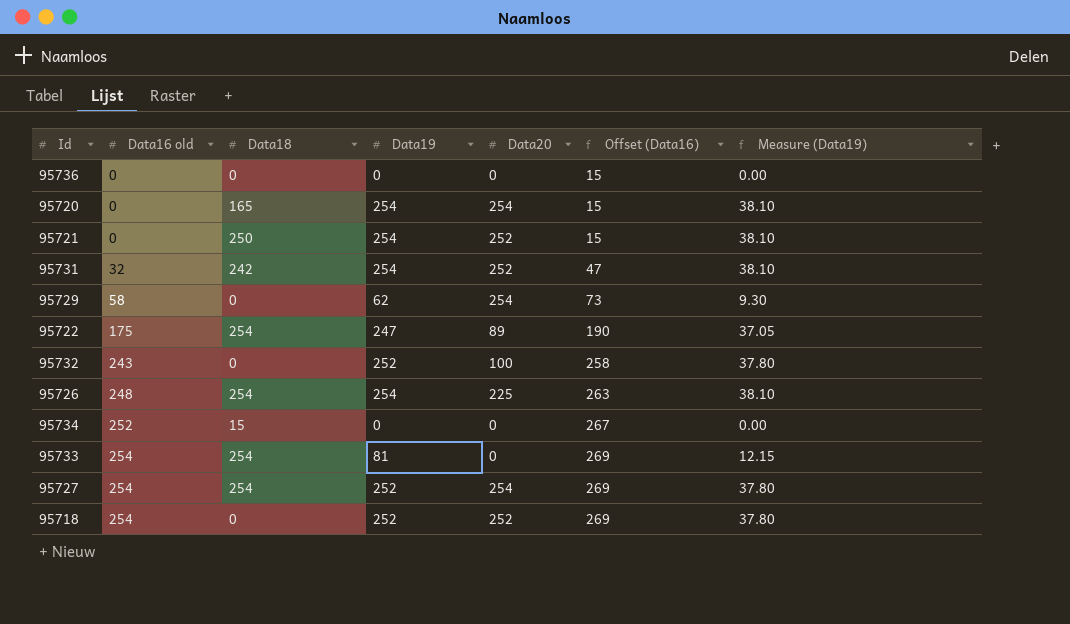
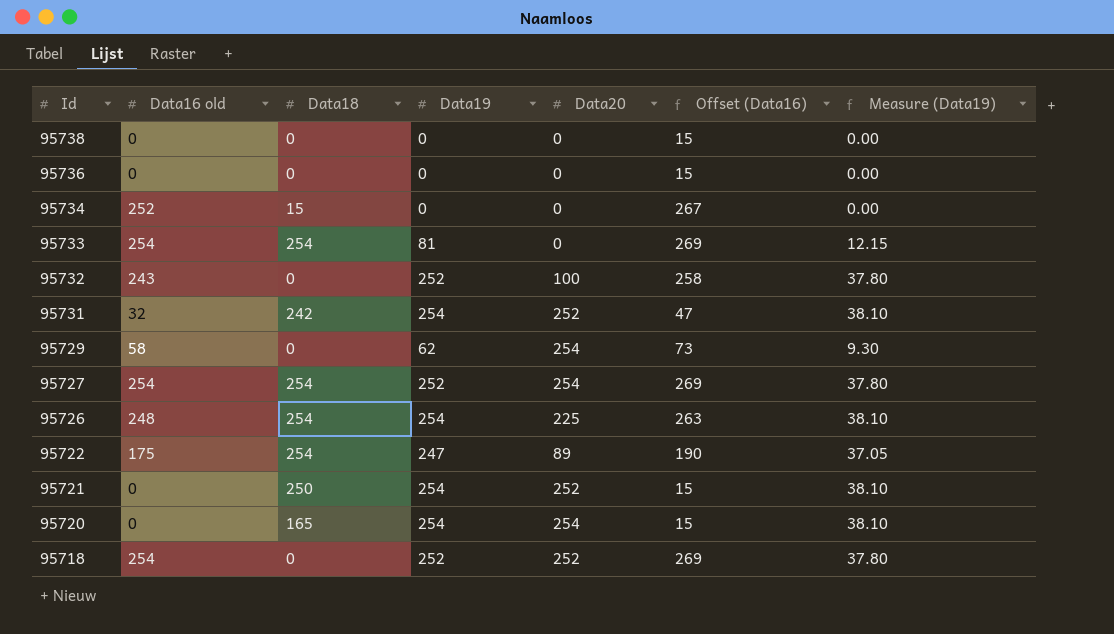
row order: Data16 old ascending -> Id descending
row 95738: none -> 0 | 0 | 0 | 0 | 15 | 0.00

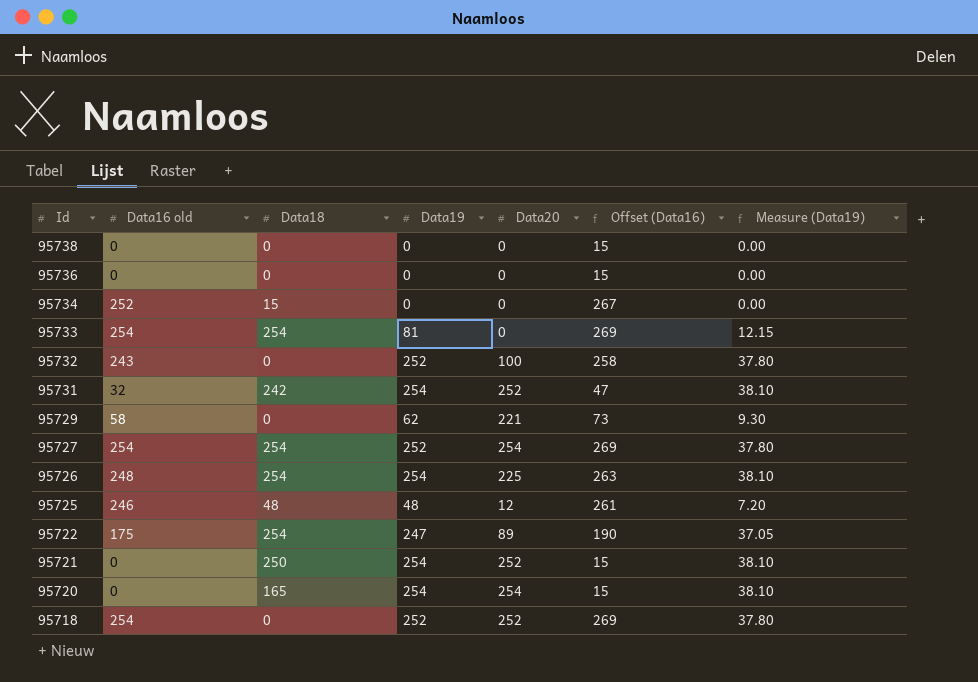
95729 | Data20: 254 -> 221
row 95725: none -> 246 | 48 | 48 | 12 | 261 | 7.20

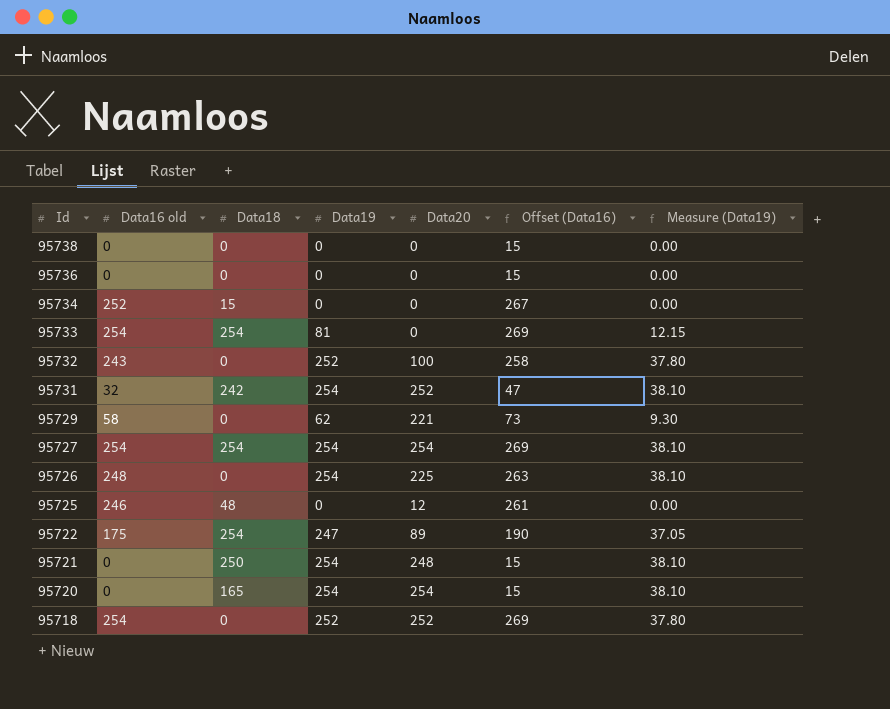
95727 | Data19: 252 -> 254
95727 | Measure (Data19): 37.80 -> 38.10
95726 | Data18: 254 -> 0
95725 | Data19: 48 -> 0
95725 | Measure (Data19): 7.20 -> 0.00
95721 | Data20: 252 -> 248

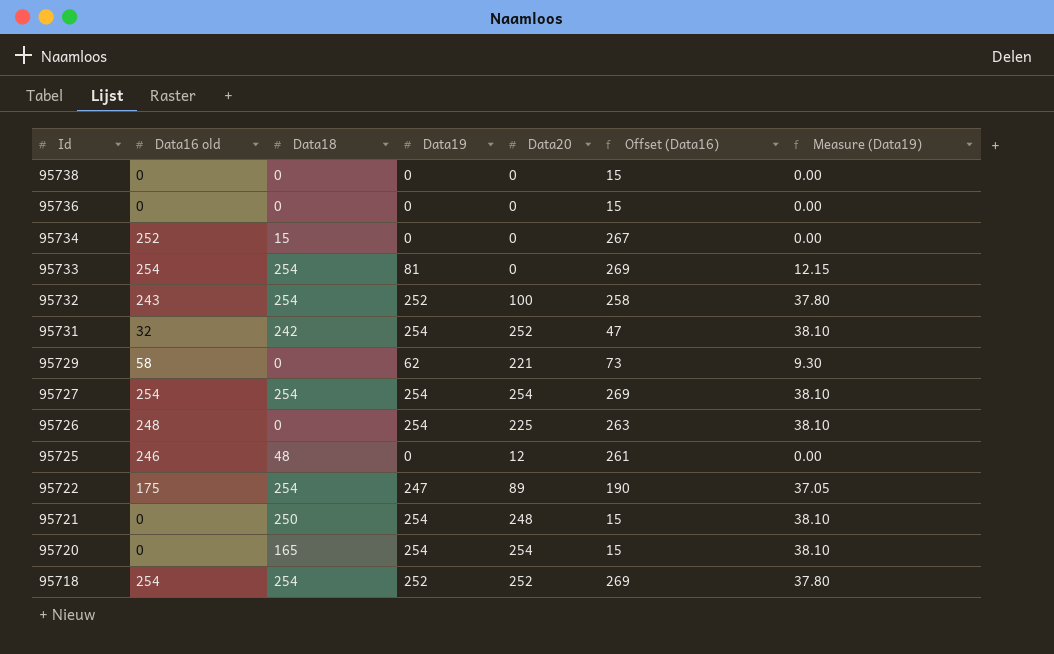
95732 | Data18: 0 -> 254
95718 | Data18: 0 -> 254

